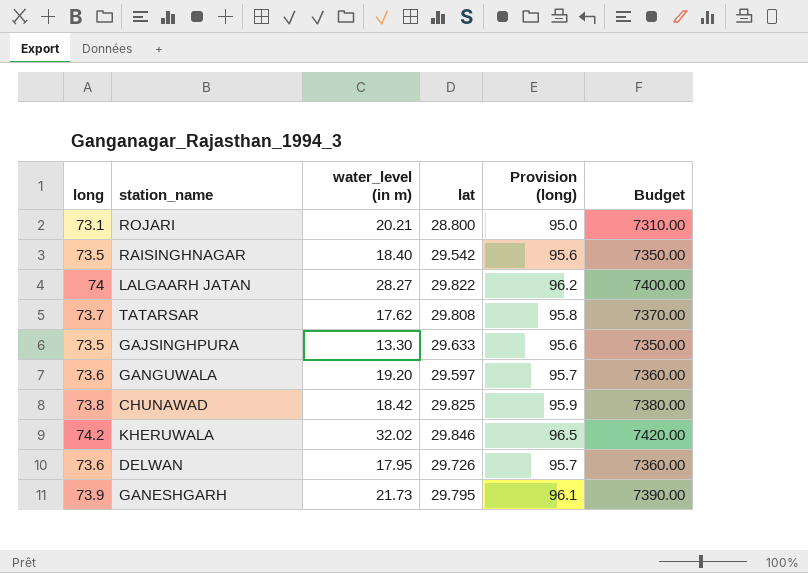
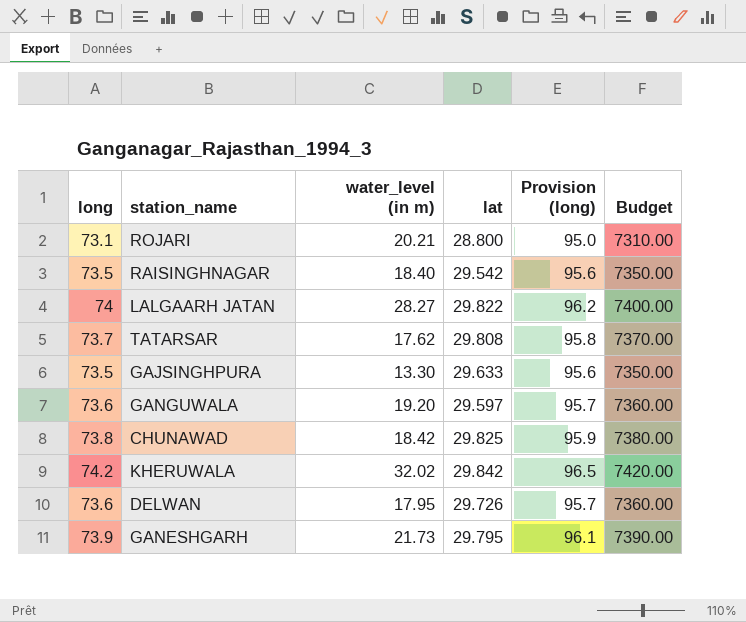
KHERUWALA | lat: 29.846 -> 29.842

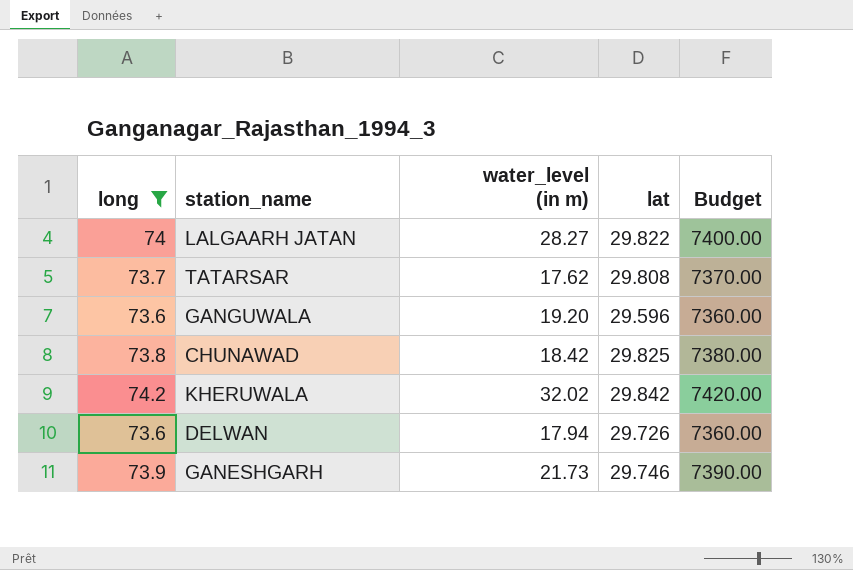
filter: none -> long >= 73.6
column Provision (long) | formula: [long] * 1.3 -> none
GANGUWALA | lat: 29.597 -> 29.596
DELWAN | water_level (in m): 17.95 -> 17.94
GANESHGARH | lat: 29.795 -> 29.746

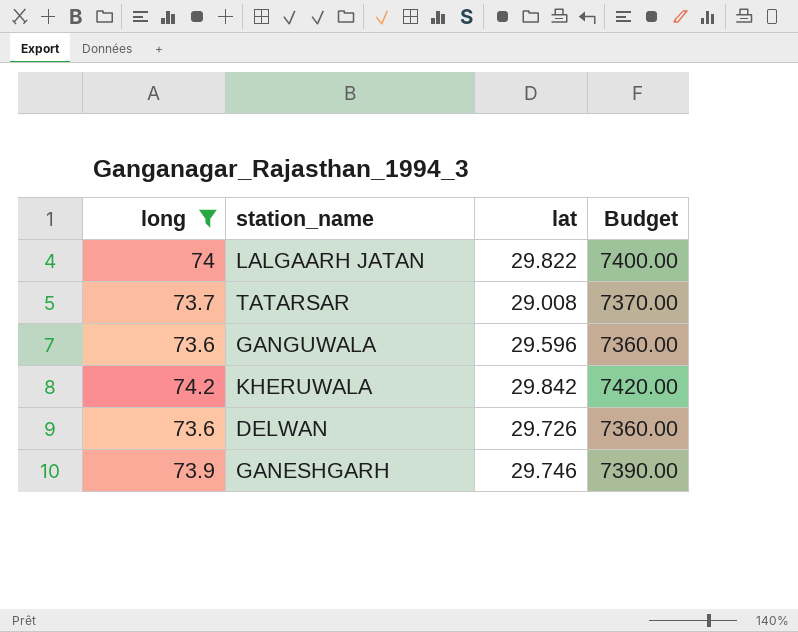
column water_level (in m) | position: 3 -> none
row CHUNAWAD: 73.8 | 18.42 | 29.825 | 7380.00 -> none
TATARSAR | lat: 29.808 -> 29.008

